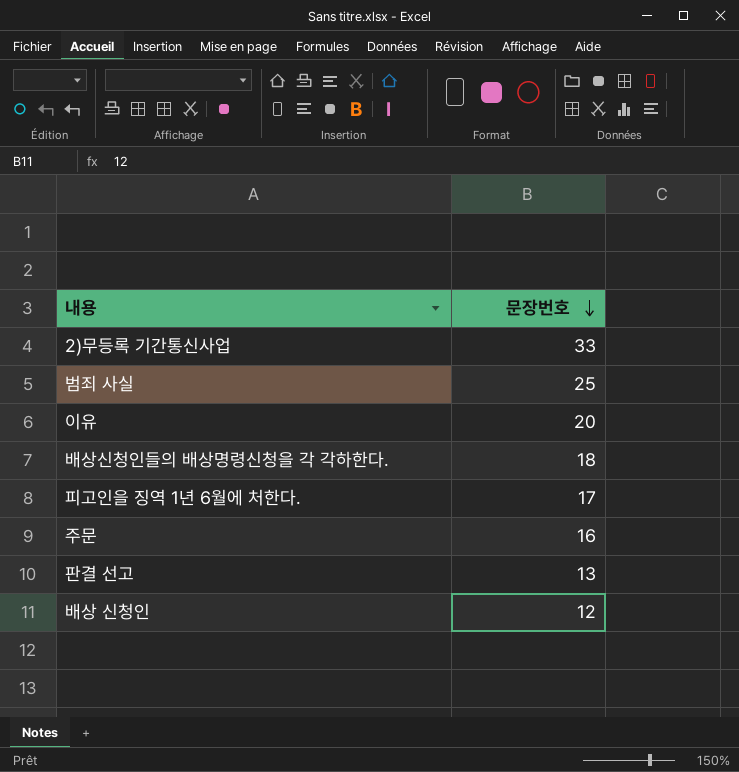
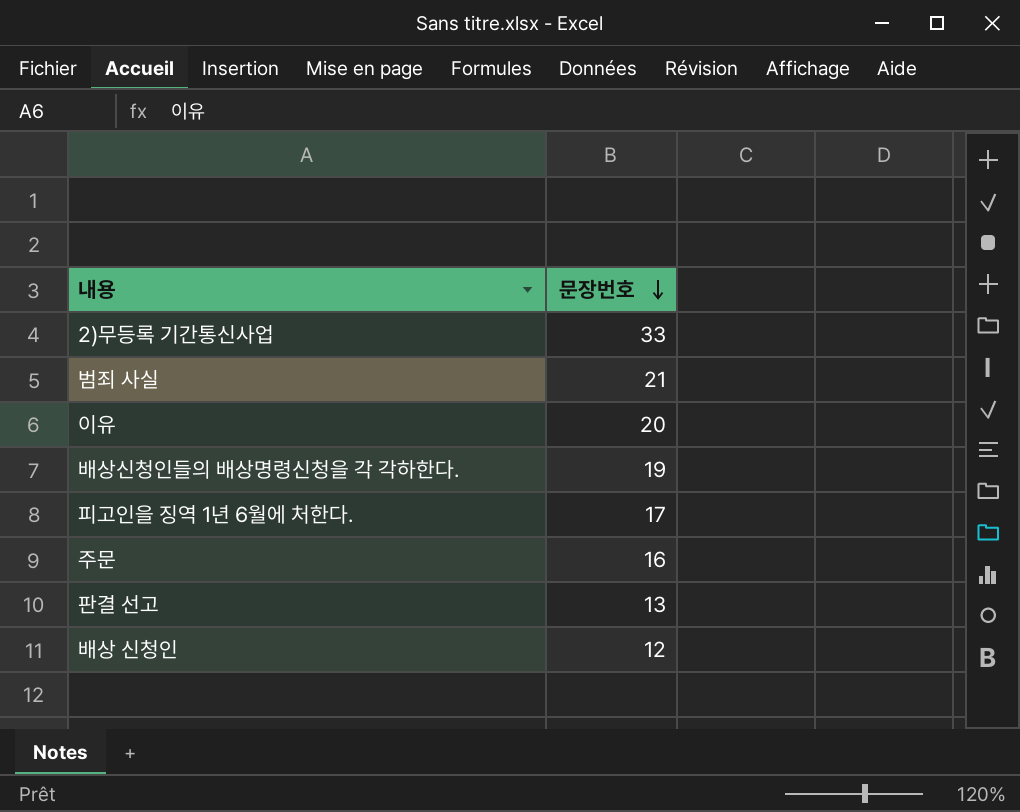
범죄 사실 | 문장번호: 25 -> 21
배상신청인들의 배상명령신청을 각 각하한다. | 문장번호: 18 -> 19

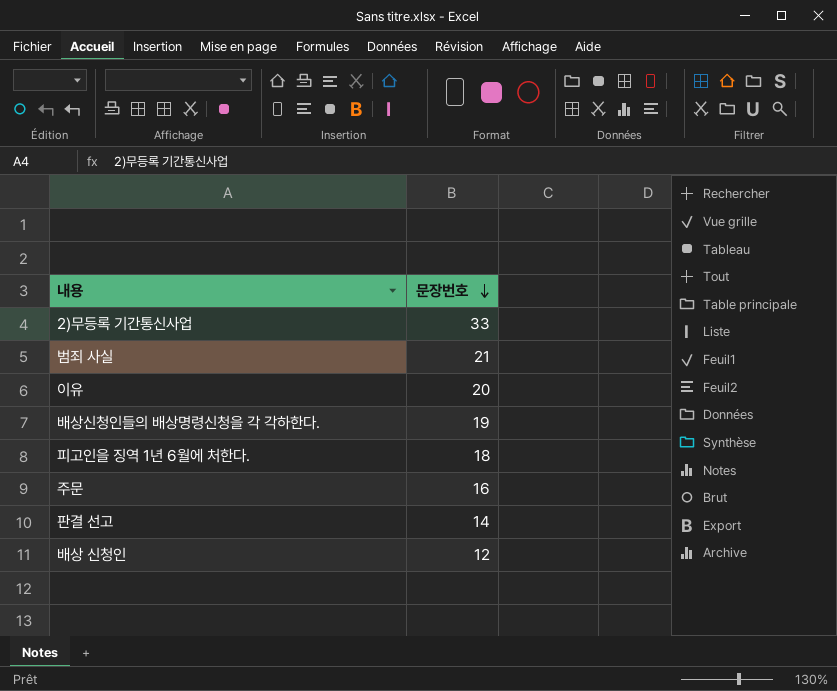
피고인을 징역 1년 6월에 처한다. | 문장번호: 17 -> 18
판결 선고 | 문장번호: 13 -> 14

